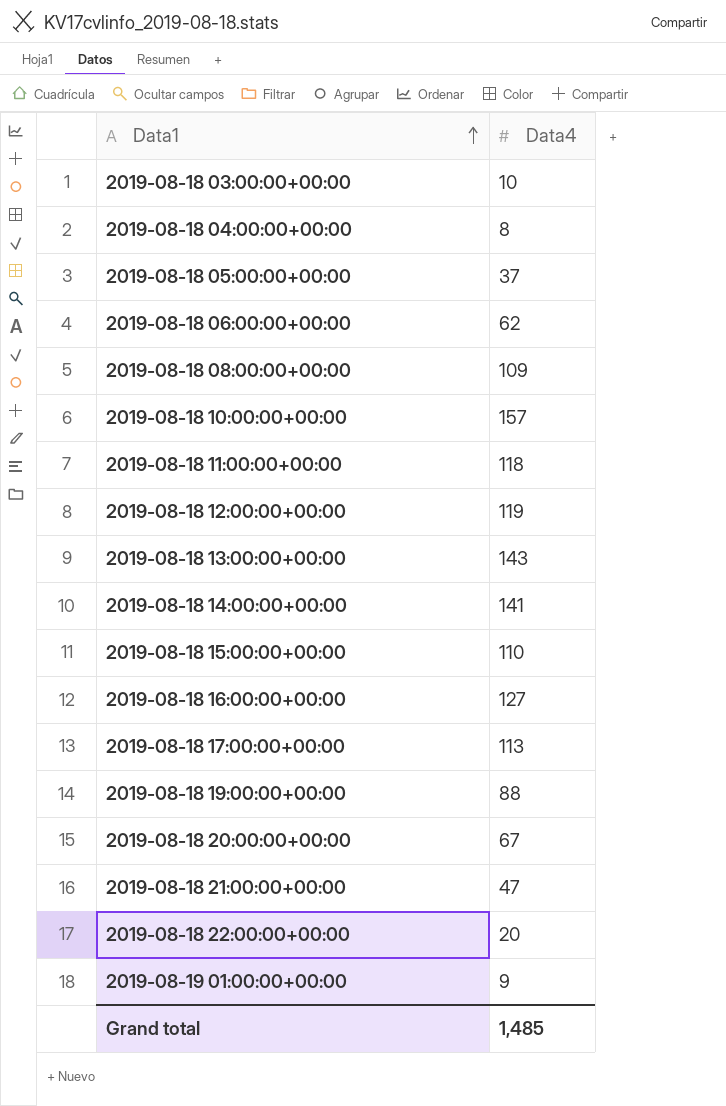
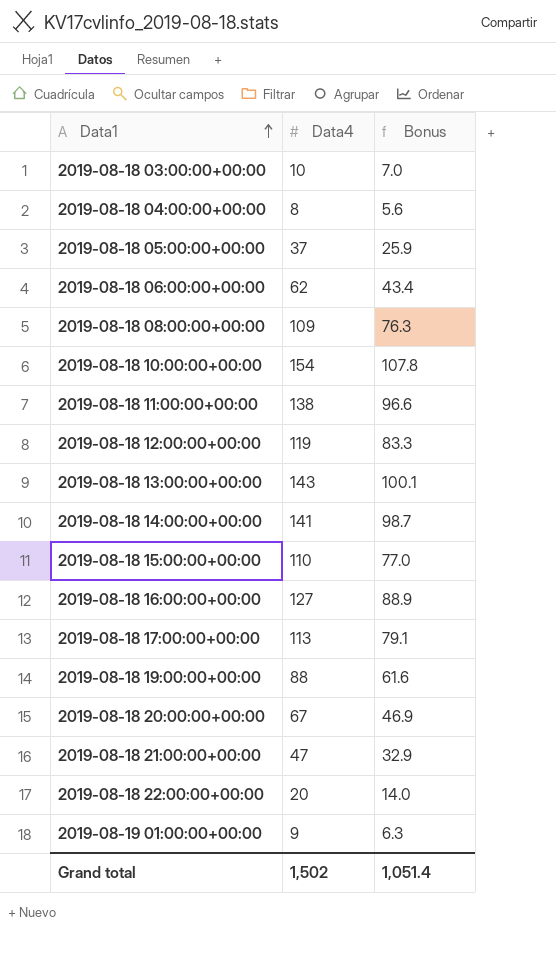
column Bonus | formula: none -> [Data4] * 0.7
2019-08-18 10:00:00+00:00 | Data4: 157 -> 154
2019-08-18 11:00:00+00:00 | Data4: 118 -> 138
Grand total | Data4: 1,485 -> 1,502

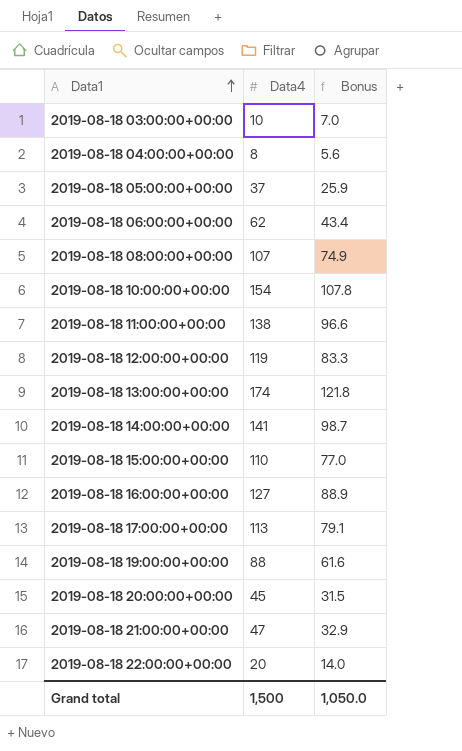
row 2019-08-19 01:00:00+00:00: 9 | 6.3 -> none
2019-08-18 08:00:00+00:00 | Data4: 109 -> 107
2019-08-18 08:00:00+00:00 | Bonus: 76.3 -> 74.9
2019-08-18 13:00:00+00:00 | Data4: 143 -> 174
2019-08-18 13:00:00+00:00 | Bonus: 100.1 -> 121.8
2019-08-18 20:00:00+00:00 | Data4: 67 -> 45
2019-08-18 20:00:00+00:00 | Bonus: 46.9 -> 31.5
Grand total | Data4: 1,502 -> 1,500
Grand total | Bonus: 1,051.4 -> 1,050.0

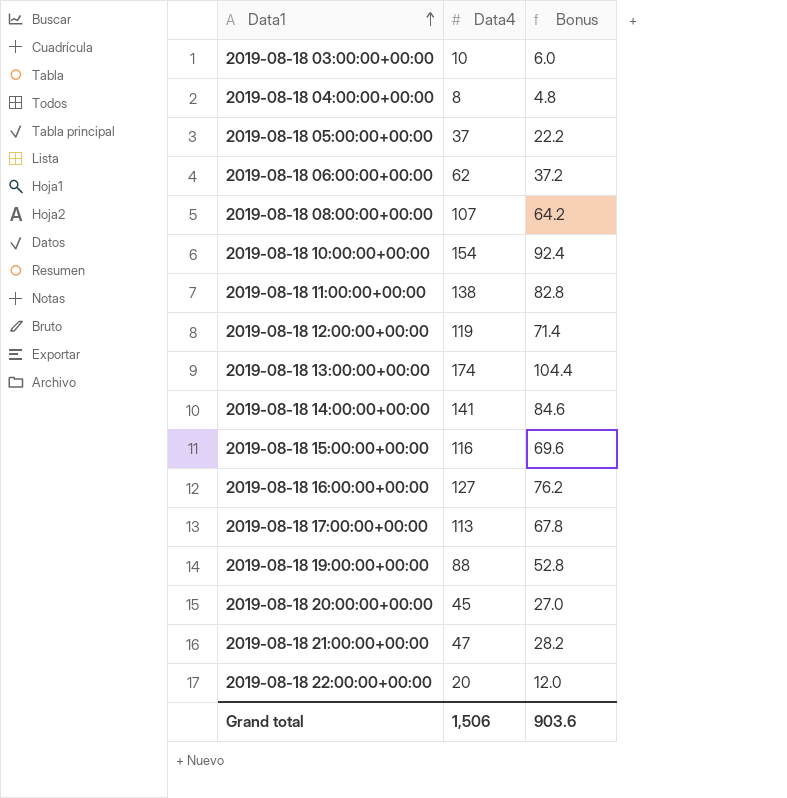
column Bonus | formula: [Data4] * 0.7 -> [Data4] * 0.6
2019-08-18 15:00:00+00:00 | Data4: 110 -> 116
Grand total | Data4: 1,500 -> 1,506
Grand total | Bonus: 1,050.0 -> 903.6

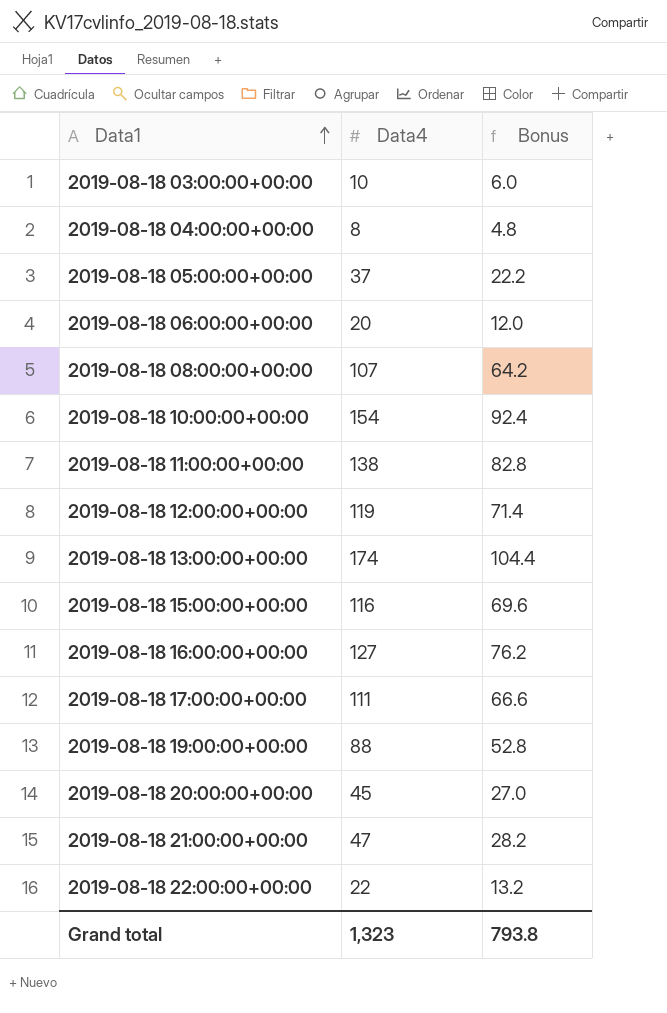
row 2019-08-18 14:00:00+00:00: 141 | 84.6 -> none
2019-08-18 06:00:00+00:00 | Data4: 62 -> 20
2019-08-18 06:00:00+00:00 | Bonus: 37.2 -> 12.0
2019-08-18 17:00:00+00:00 | Data4: 113 -> 111
2019-08-18 17:00:00+00:00 | Bonus: 67.8 -> 66.6
2019-08-18 22:00:00+00:00 | Data4: 20 -> 22
2019-08-18 22:00:00+00:00 | Bonus: 12.0 -> 13.2
Grand total | Data4: 1,506 -> 1,323
Grand total | Bonus: 903.6 -> 793.8

